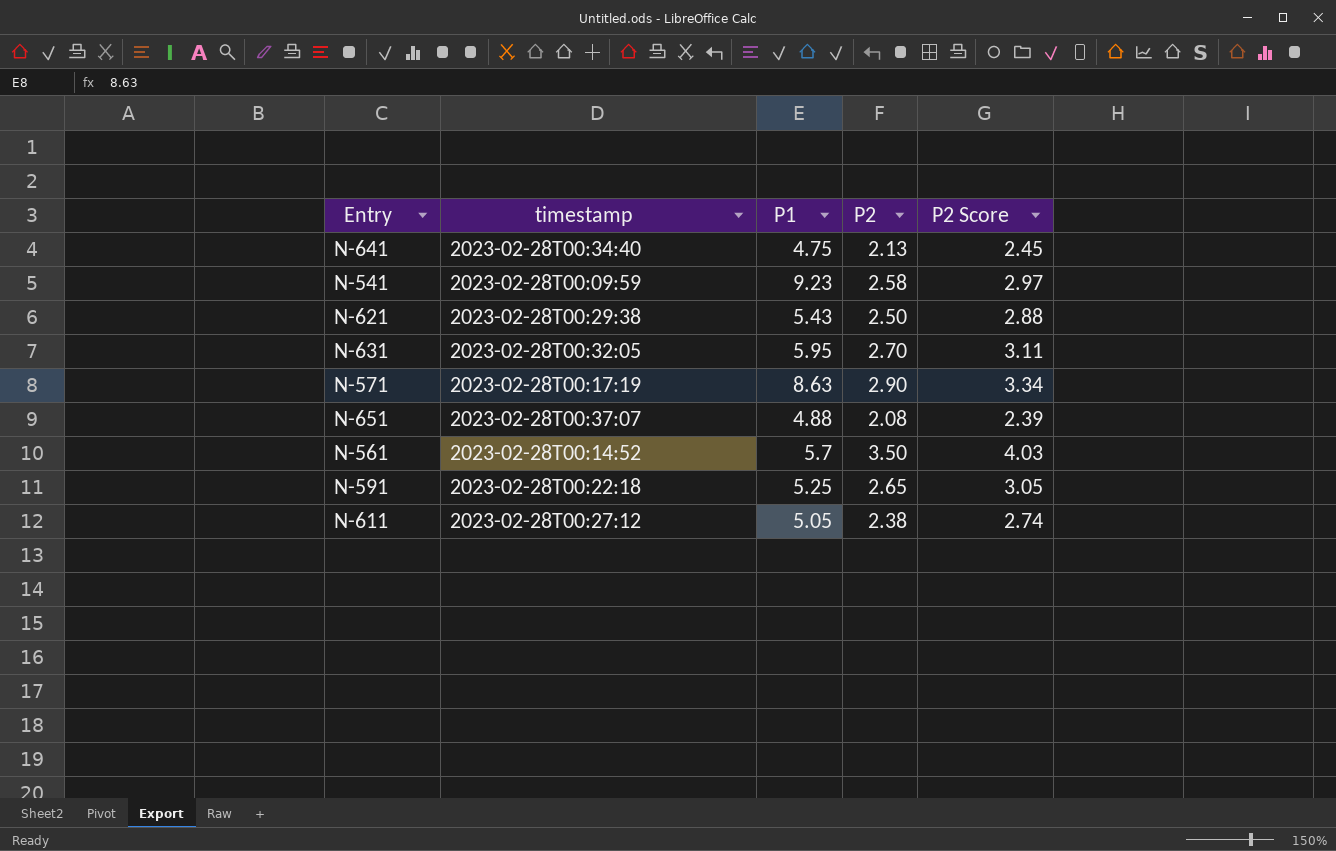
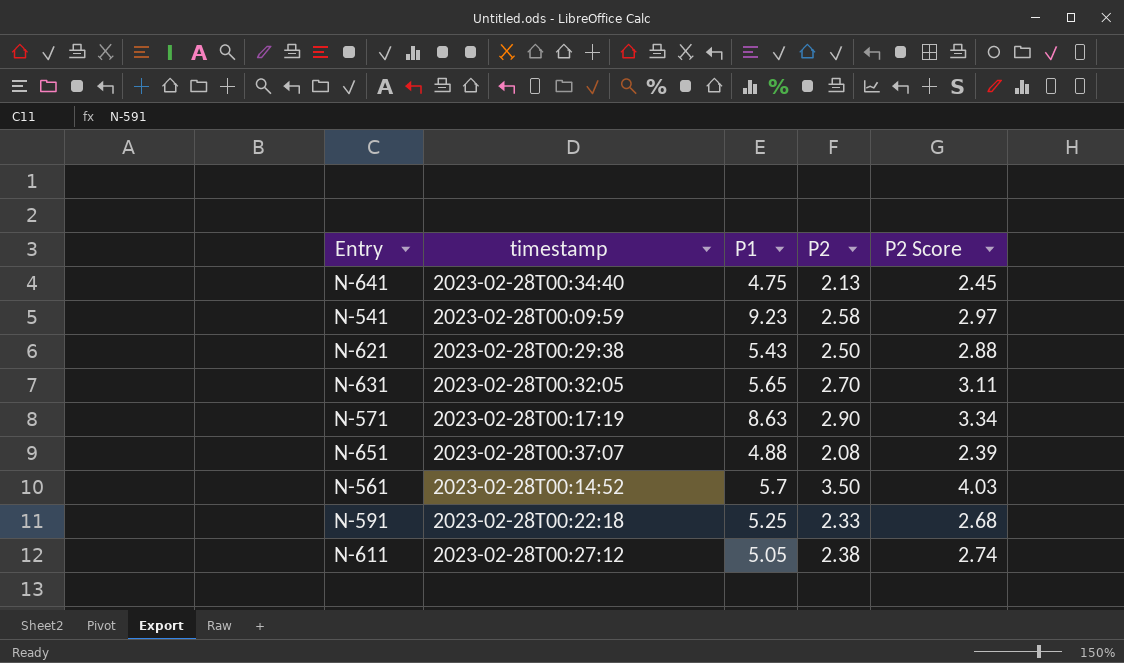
N-631 | P1: 5.95 -> 5.65
N-591 | P2: 2.65 -> 2.33
N-591 | P2 Score: 3.05 -> 2.68

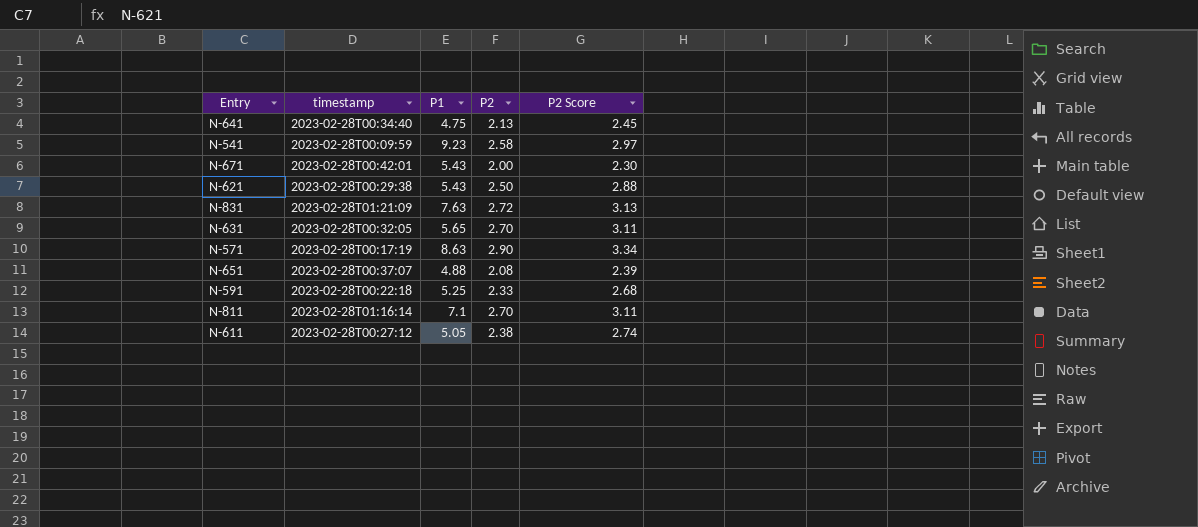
row N-561: 2023-02-28T00:14:52 | 5.7 | 3.50 | 4.03 -> none
row N-671: none -> 2023-02-28T00:42:01 | 5.43 | 2.00 | 2.30
row N-831: none -> 2023-02-28T01:21:09 | 7.63 | 2.72 | 3.13
row N-811: none -> 2023-02-28T01:16:14 | 7.1 | 2.70 | 3.11

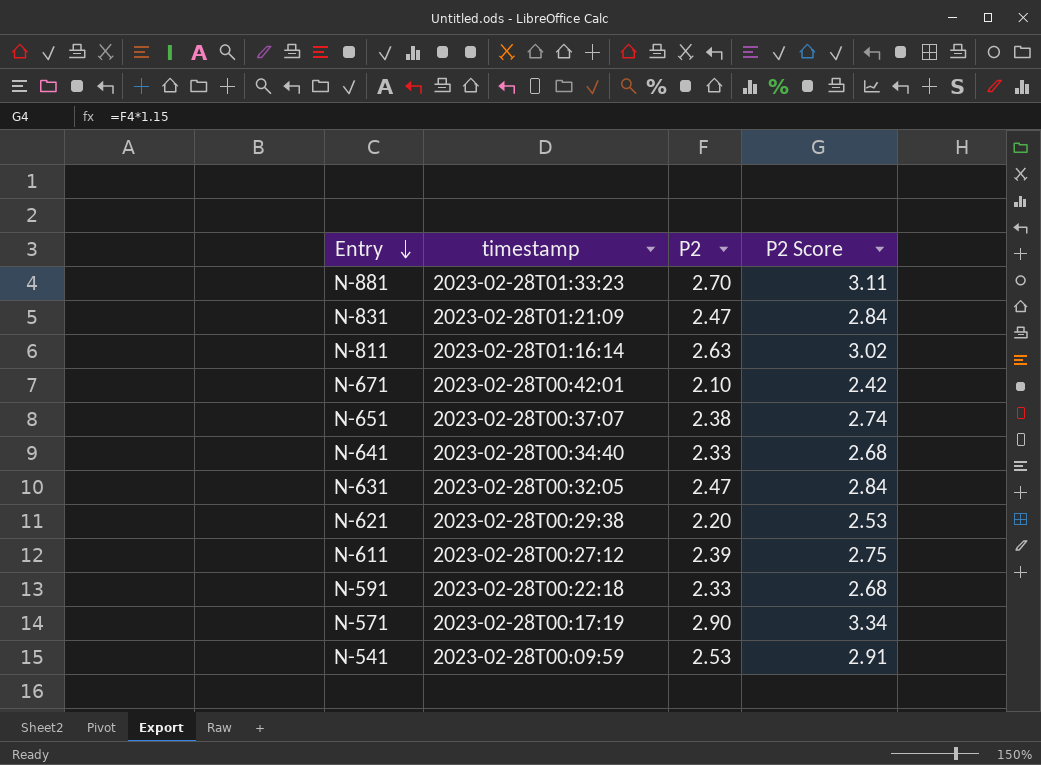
row order: none -> Entry descending
column P1 | position: 3 -> none
row N-881: none -> 2023-02-28T01:33:23 | 2.70 | 3.11
N-831 | P2: 2.72 -> 2.47
N-831 | P2 Score: 3.13 -> 2.84
N-811 | P2: 2.70 -> 2.63
N-811 | P2 Score: 3.11 -> 3.02
N-671 | P2: 2.00 -> 2.10
N-671 | P2 Score: 2.30 -> 2.42
N-651 | P2: 2.08 -> 2.38
N-651 | P2 Score: 2.39 -> 2.74
N-641 | P2: 2.13 -> 2.33
N-641 | P2 Score: 2.45 -> 2.68
N-631 | P2: 2.70 -> 2.47
N-631 | P2 Score: 3.11 -> 2.84
N-621 | P2: 2.50 -> 2.20
N-621 | P2 Score: 2.88 -> 2.53
N-611 | P2: 2.38 -> 2.39
N-611 | P2 Score: 2.74 -> 2.75
N-541 | P2: 2.58 -> 2.53
N-541 | P2 Score: 2.97 -> 2.91

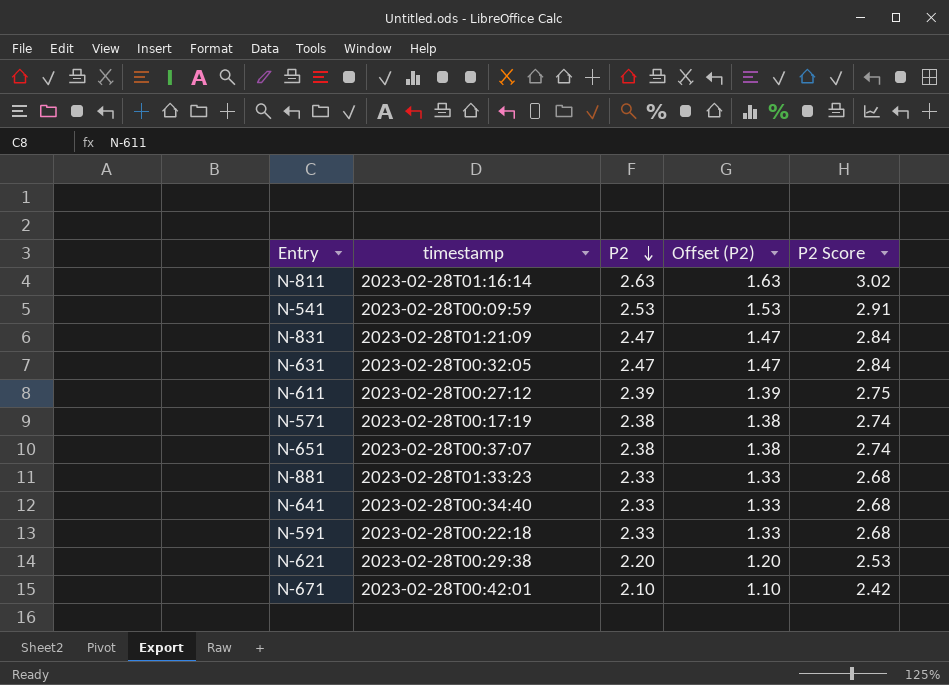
row order: Entry descending -> P2 descending
column Offset (P2) | formula: none -> [P2] - 1
N-571 | P2: 2.90 -> 2.38
N-571 | P2 Score: 3.34 -> 2.74
N-881 | P2: 2.70 -> 2.33
N-881 | P2 Score: 3.11 -> 2.68

